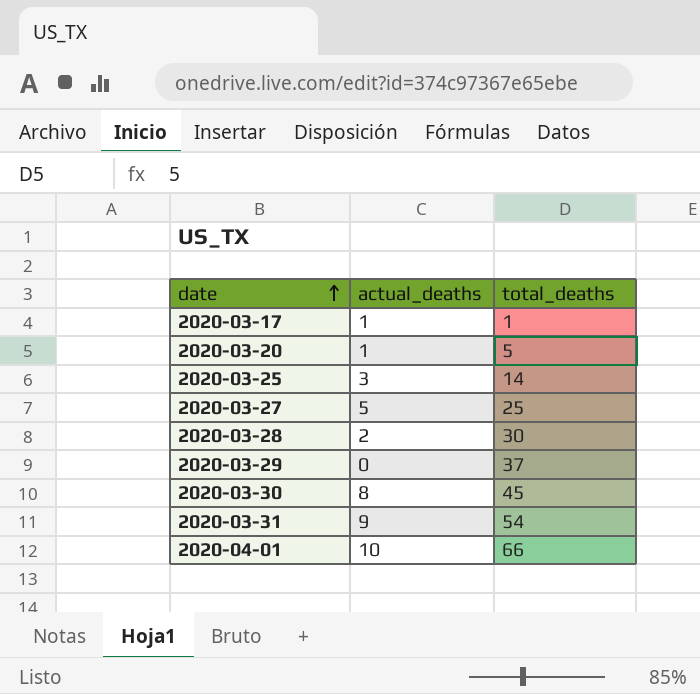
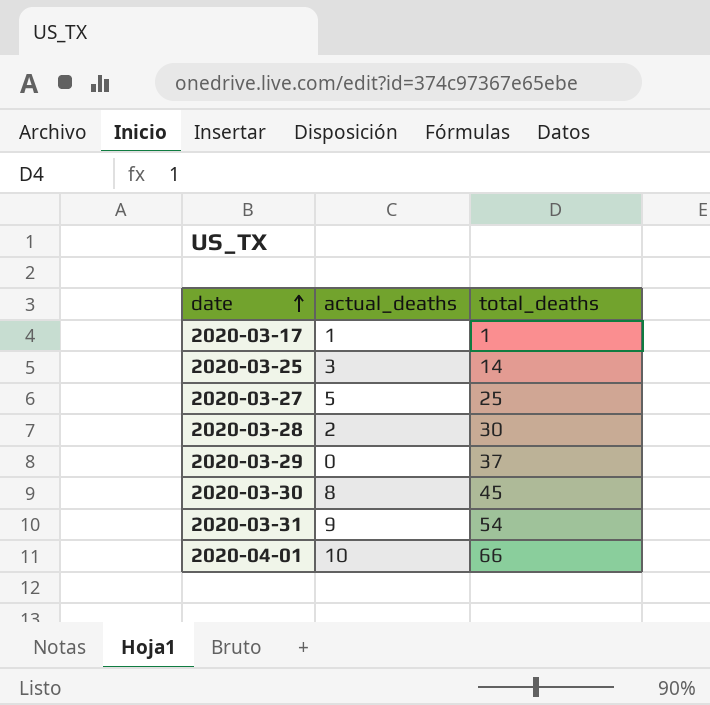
row 2020-03-20: 1 | 5 -> none

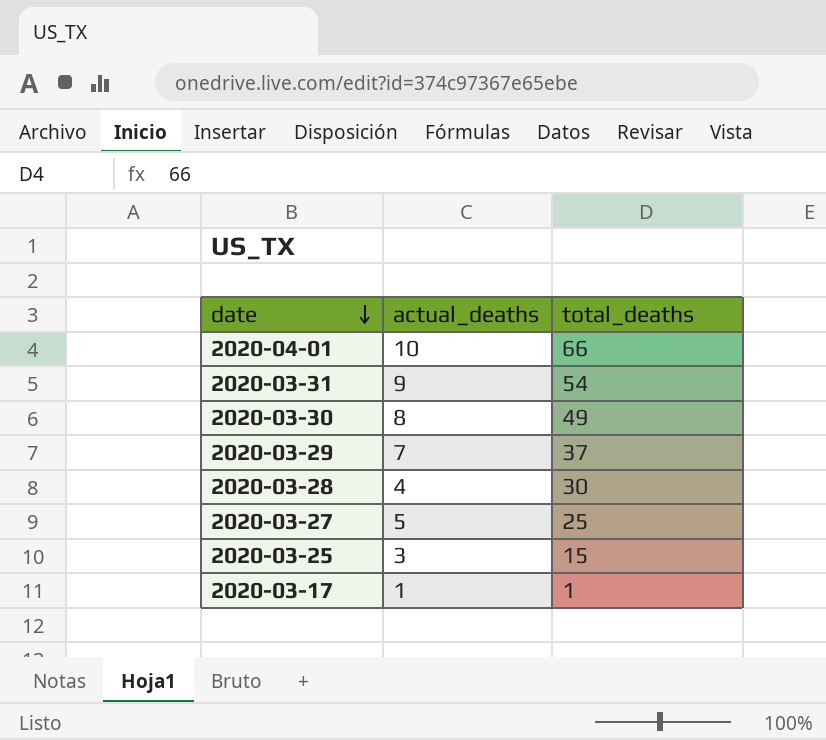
row order: date ascending -> date descending
2020-03-30 | total_deaths: 45 -> 49
2020-03-29 | actual_deaths: 0 -> 7
2020-03-28 | actual_deaths: 2 -> 4
2020-03-25 | total_deaths: 14 -> 15

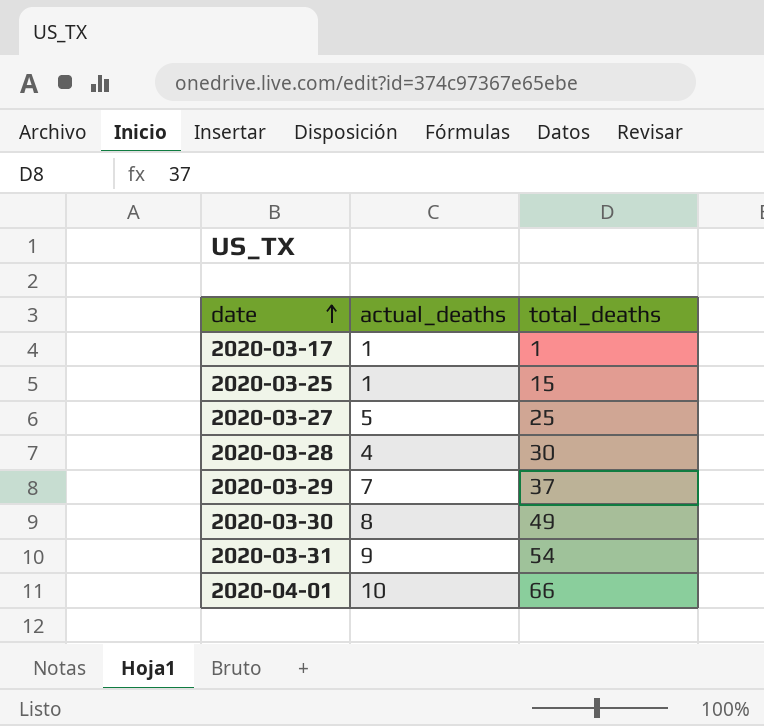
row order: date descending -> date ascending
2020-03-25 | actual_deaths: 3 -> 1

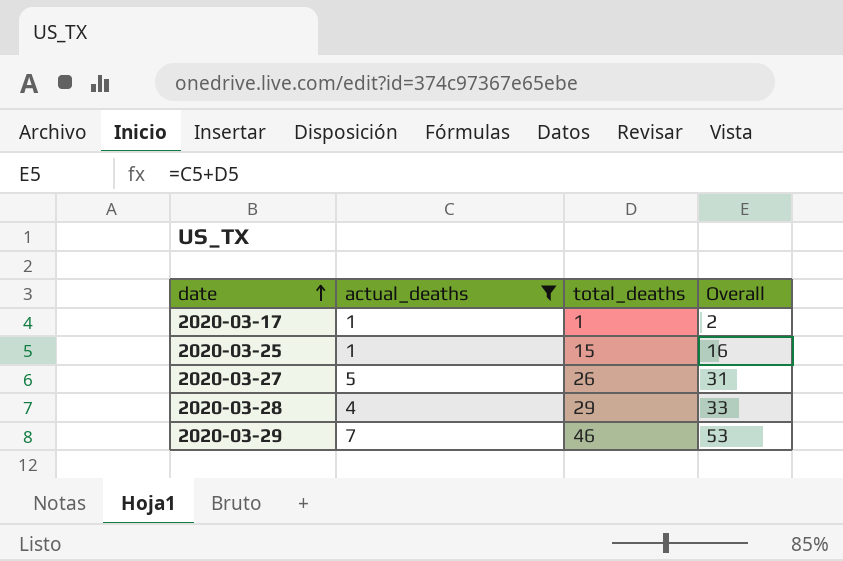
filter: none -> actual_deaths <= 7
column Overall | formula: none -> [actual_deaths] + [total_deaths]
2020-03-27 | total_deaths: 25 -> 26
2020-03-28 | total_deaths: 30 -> 29
2020-03-29 | total_deaths: 37 -> 46

